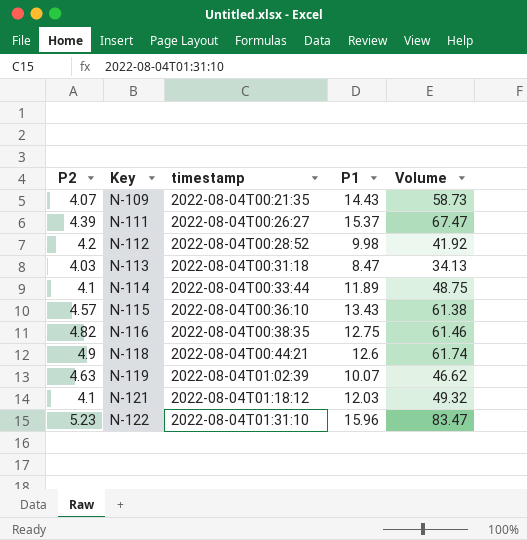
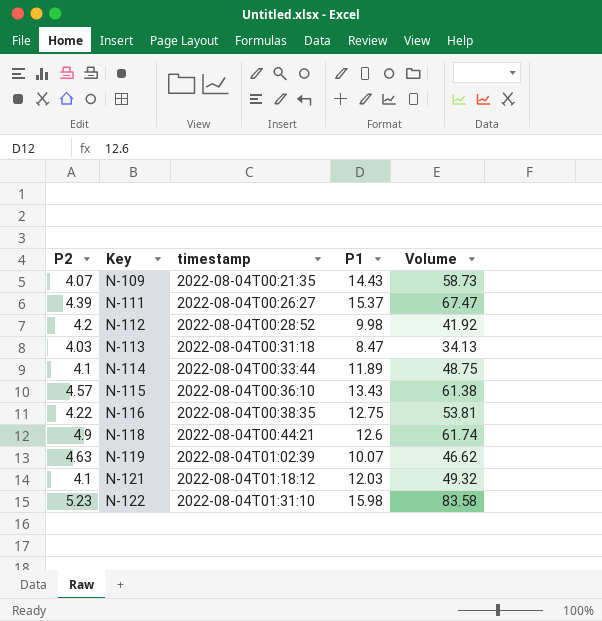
N-116 | P2: 4.82 -> 4.22
N-116 | Volume: 61.46 -> 53.81
N-122 | P1: 15.96 -> 15.98
N-122 | Volume: 83.47 -> 83.58

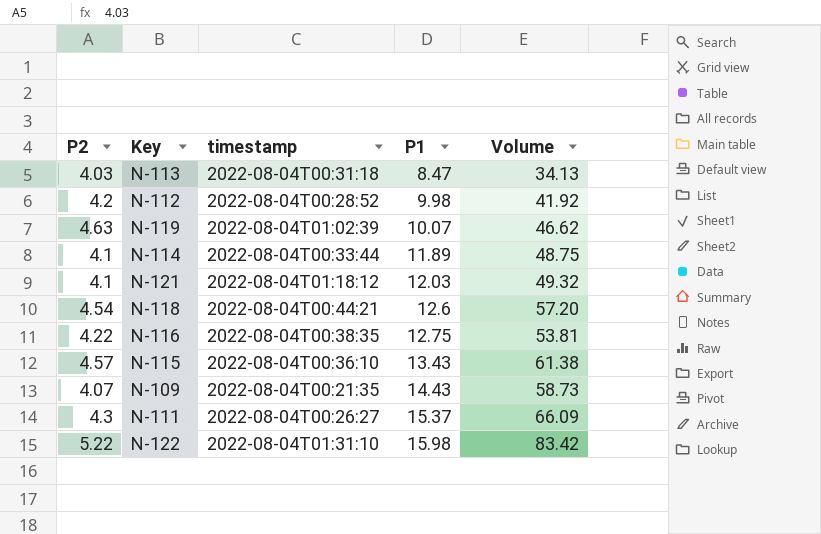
row order: Key ascending -> P1 ascending
N-118 | P2: 4.9 -> 4.54
N-118 | Volume: 61.74 -> 57.20
N-111 | P2: 4.39 -> 4.3
N-111 | Volume: 67.47 -> 66.09
N-122 | P2: 5.23 -> 5.22
N-122 | Volume: 83.58 -> 83.42

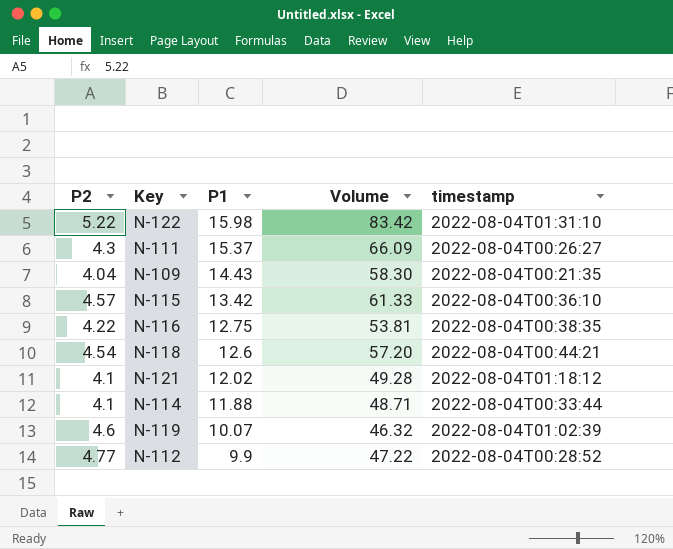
row order: P1 ascending -> P1 descending
column timestamp | position: 3 -> 5
row N-113: 4.03 | 2022-08-04T00:31:18 | 8.47 | 34.13 -> none
N-109 | P2: 4.07 -> 4.04
N-109 | Volume: 58.73 -> 58.30
N-115 | P1: 13.43 -> 13.42
N-115 | Volume: 61.38 -> 61.33
N-121 | P1: 12.03 -> 12.02
N-121 | Volume: 49.32 -> 49.28
N-114 | P1: 11.89 -> 11.88
N-114 | Volume: 48.75 -> 48.71
N-119 | P2: 4.63 -> 4.6
N-119 | Volume: 46.62 -> 46.32
N-112 | P2: 4.2 -> 4.77
N-112 | P1: 9.98 -> 9.9
N-112 | Volume: 41.92 -> 47.22

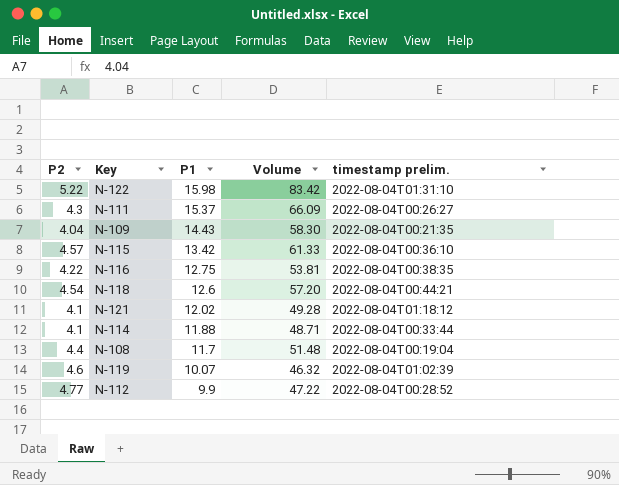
column name: timestamp -> timestamp prelim.
row N-108: none -> 4.4 | 11.7 | 51.48 | 2022-08-04T00:19:04

